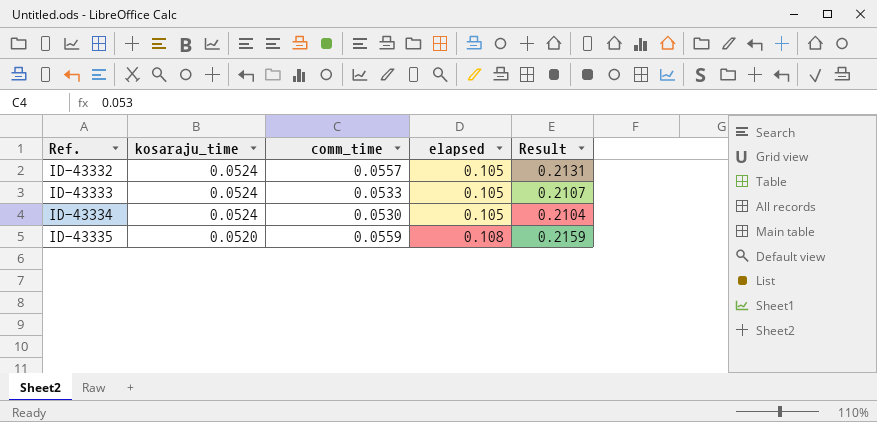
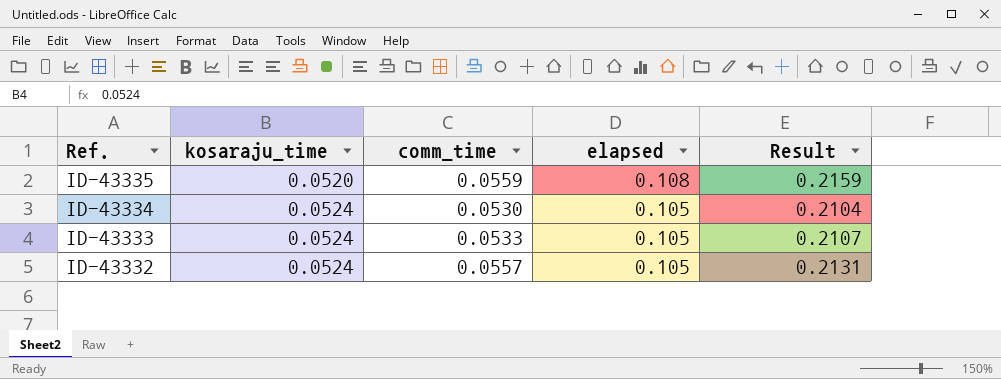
row order: Ref. ascending -> Ref. descending

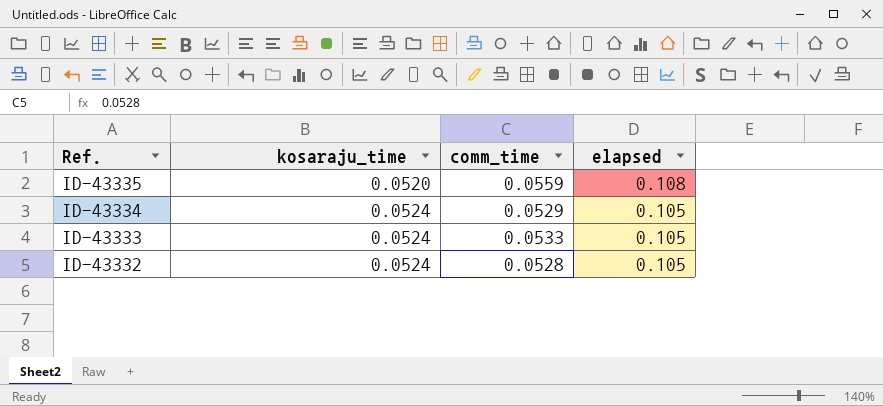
column Result | formula: [kosaraju_time] + [comm_time] + [elapsed] -> none
ID-43334 | comm_time: 0.0530 -> 0.0529
ID-43332 | comm_time: 0.0557 -> 0.0528

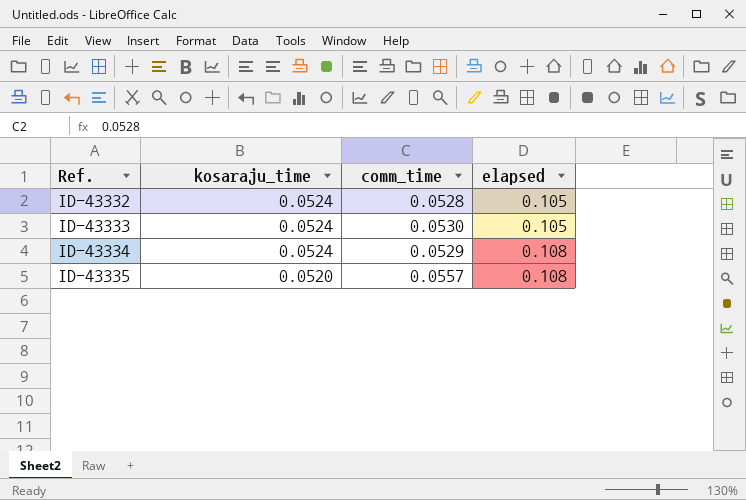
row order: Ref. descending -> Ref. ascending
ID-43333 | comm_time: 0.0533 -> 0.0530
ID-43334 | elapsed: 0.105 -> 0.108
ID-43335 | comm_time: 0.0559 -> 0.0557

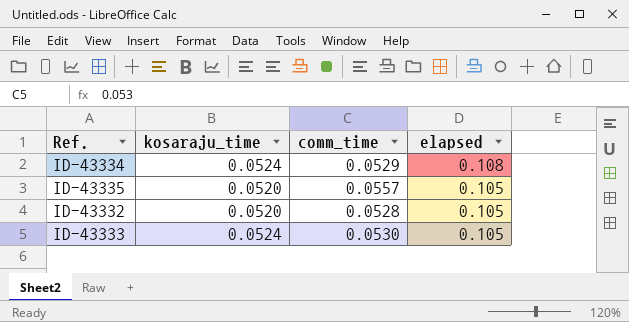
row order: Ref. ascending -> elapsed descending
ID-43335 | elapsed: 0.108 -> 0.105
ID-43332 | kosaraju_time: 0.0524 -> 0.0520

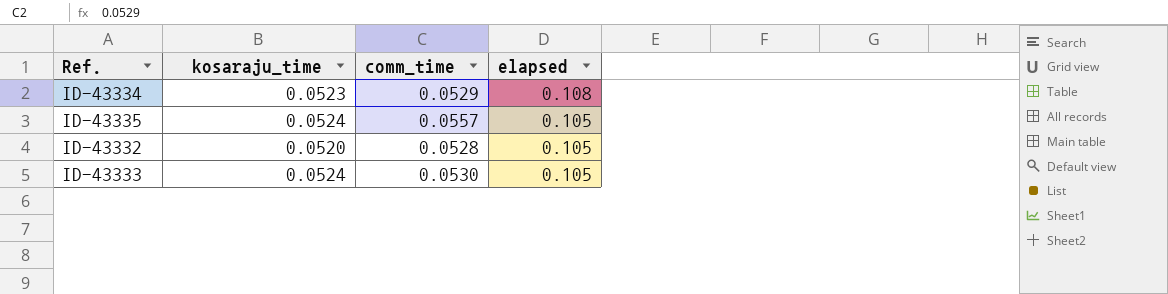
ID-43334 | kosaraju_time: 0.0524 -> 0.0523
ID-43335 | kosaraju_time: 0.0520 -> 0.0524

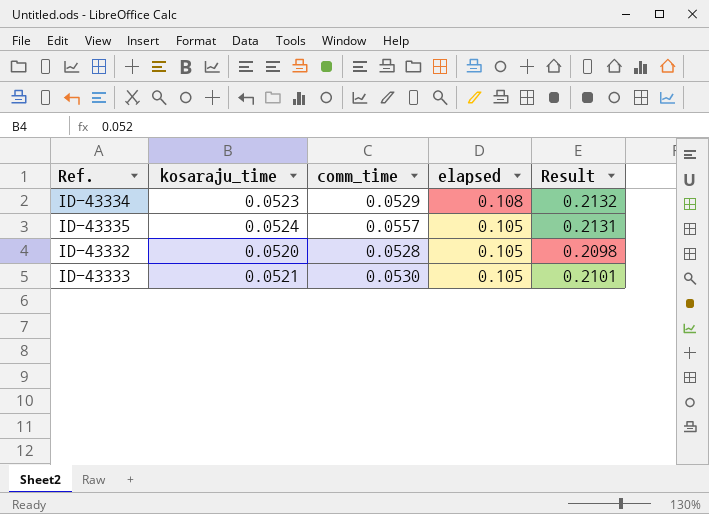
column Result | formula: none -> [kosaraju_time] + [comm_time] + [elapsed]
ID-43333 | kosaraju_time: 0.0524 -> 0.0521

